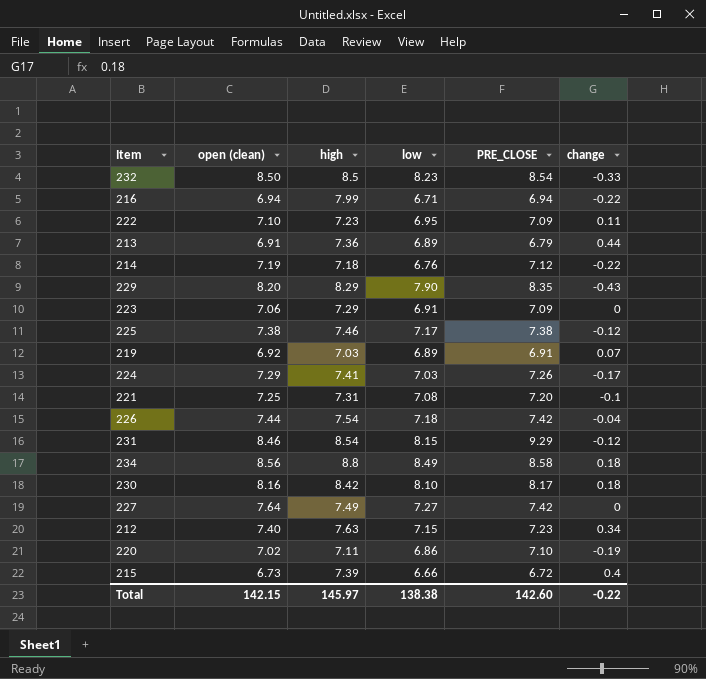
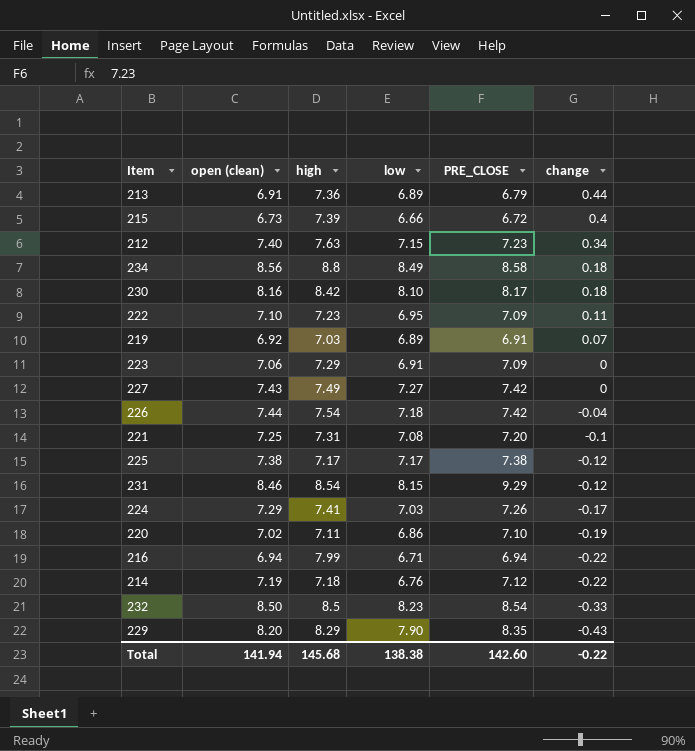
row order: none -> change descending
227 | open (clean): 7.64 -> 7.43
225 | high: 7.46 -> 7.17
Total | open (clean): 142.15 -> 141.94
Total | high: 145.97 -> 145.68

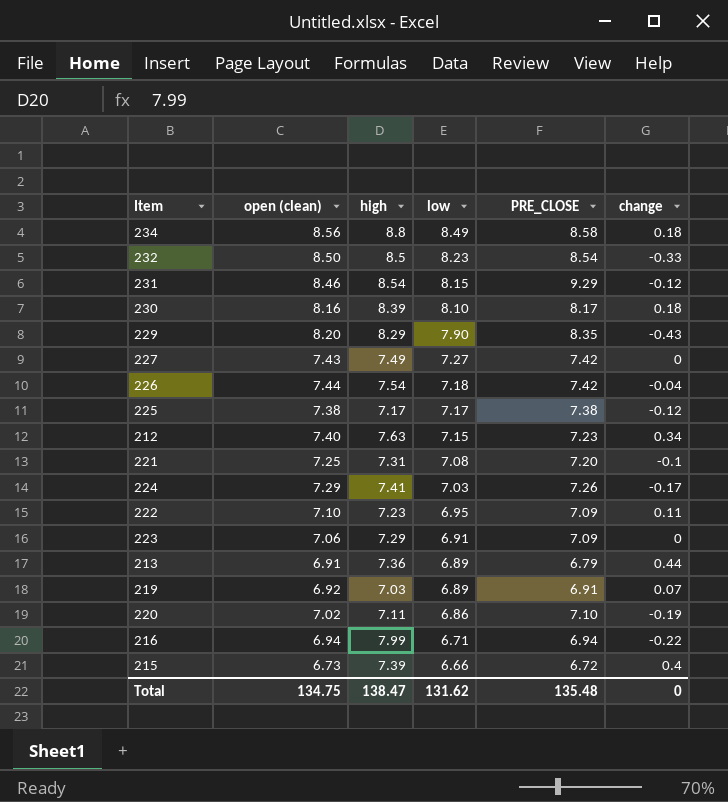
row order: change descending -> low descending
row 214: 7.19 | 7.18 | 6.76 | 7.12 | -0.22 -> none
230 | high: 8.42 -> 8.39
Total | open (clean): 141.94 -> 134.75
Total | high: 145.68 -> 138.47
Total | low: 138.38 -> 131.62
Total | PRE_CLOSE: 142.60 -> 135.48
Total | change: -0.22 -> 0

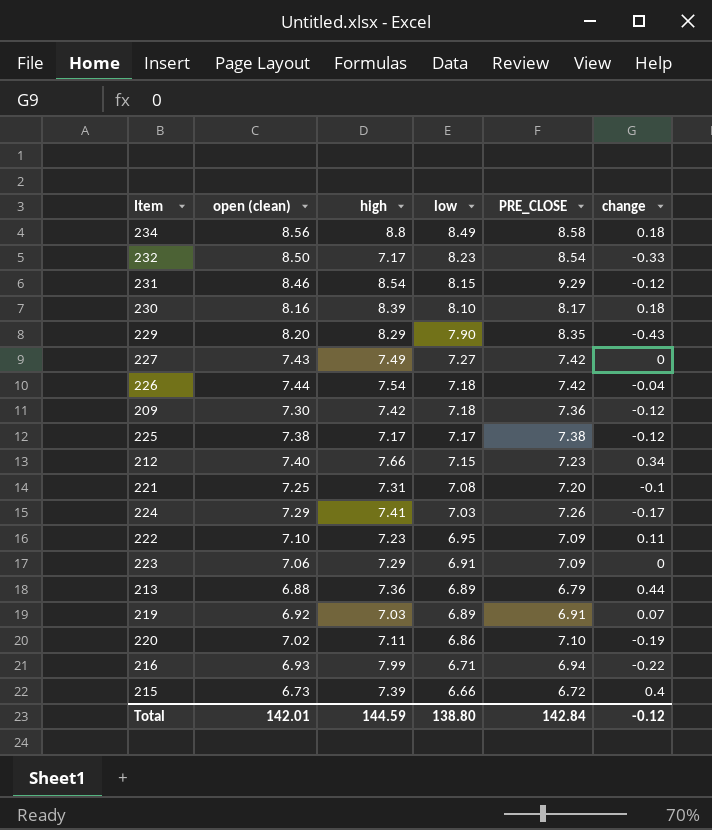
232 | high: 8.5 -> 7.17
row 209: none -> 7.30 | 7.42 | 7.18 | 7.36 | -0.12
212 | high: 7.63 -> 7.66
213 | open (clean): 6.91 -> 6.88
216 | open (clean): 6.94 -> 6.93
Total | open (clean): 134.75 -> 142.01
Total | high: 138.47 -> 144.59
Total | low: 131.62 -> 138.80
Total | PRE_CLOSE: 135.48 -> 142.84
Total | change: 0 -> -0.12

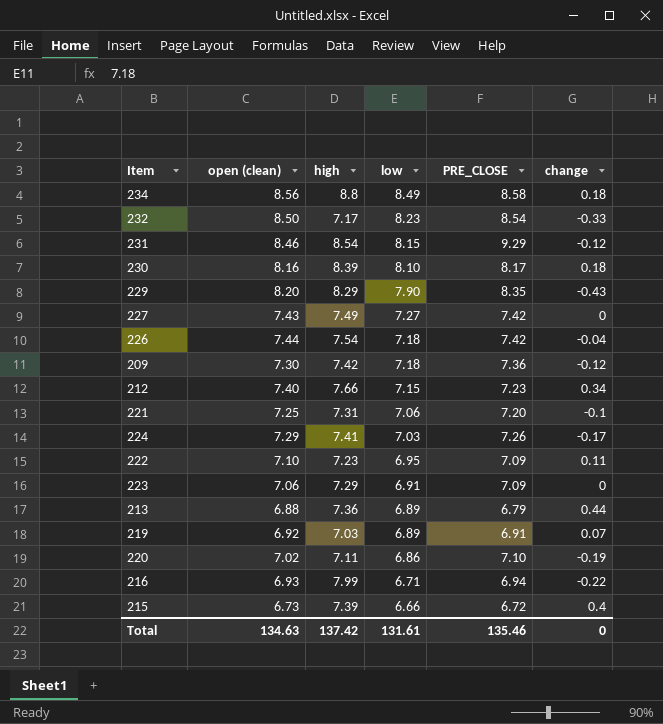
row 225: 7.38 | 7.17 | 7.17 | 7.38 | -0.12 -> none
221 | low: 7.08 -> 7.06
Total | open (clean): 142.01 -> 134.63
Total | high: 144.59 -> 137.42
Total | low: 138.80 -> 131.61
Total | PRE_CLOSE: 142.84 -> 135.46
Total | change: -0.12 -> 0

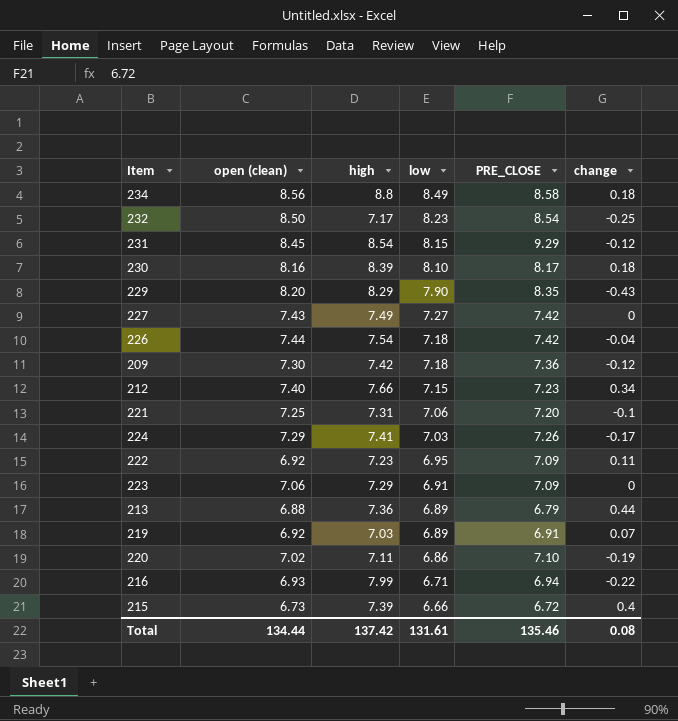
232 | change: -0.33 -> -0.25
231 | open (clean): 8.46 -> 8.45
222 | open (clean): 7.10 -> 6.92
Total | open (clean): 134.63 -> 134.44
Total | change: 0 -> 0.08

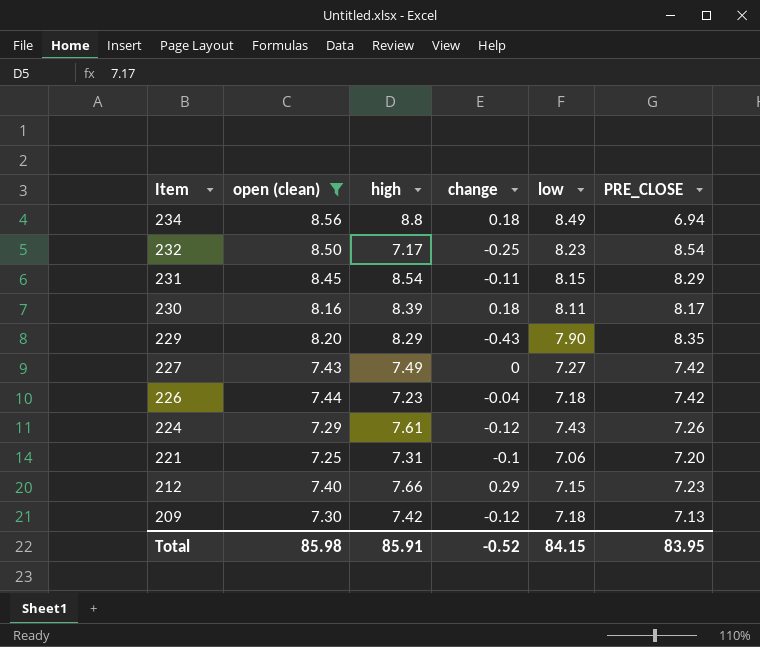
filter: none -> open (clean) >= 7.25
row order: low descending -> Item descending
column change | position: 6 -> 4
234 | PRE_CLOSE: 8.58 -> 6.94
231 | change: -0.12 -> -0.11
231 | PRE_CLOSE: 9.29 -> 8.29
230 | low: 8.10 -> 8.11
226 | high: 7.54 -> 7.23
224 | high: 7.41 -> 7.61
224 | change: -0.17 -> -0.12
224 | low: 7.03 -> 7.43
212 | change: 0.34 -> 0.29
209 | PRE_CLOSE: 7.36 -> 7.13
Total | open (clean): 134.44 -> 85.98
Total | high: 137.42 -> 85.91
Total | change: 0.08 -> -0.52
Total | low: 131.61 -> 84.15
Total | PRE_CLOSE: 135.46 -> 83.95

